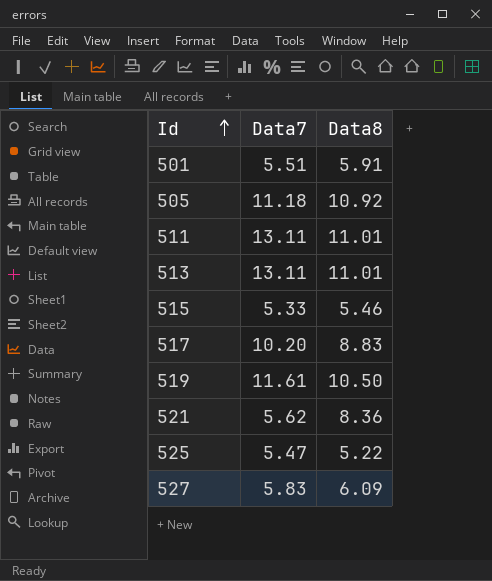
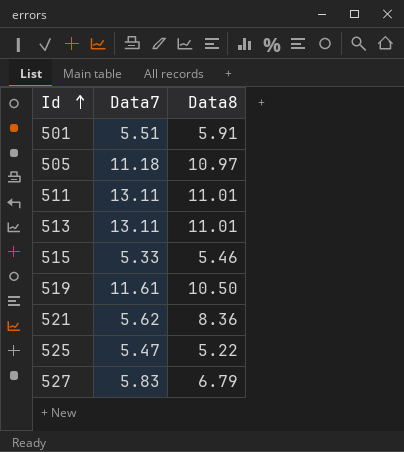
row 517: 10.20 | 8.83 -> none
505 | Data8: 10.92 -> 10.97
527 | Data8: 6.09 -> 6.79

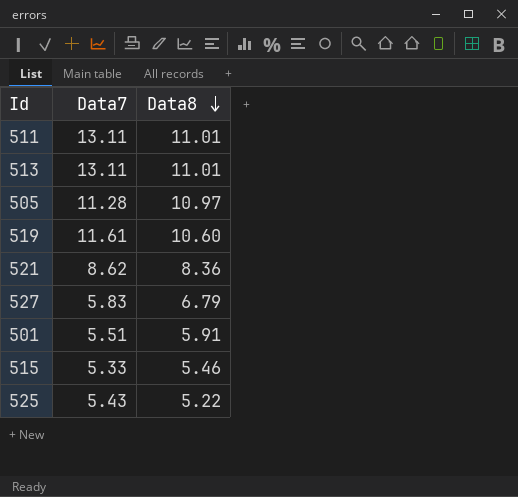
row order: Id ascending -> Data8 descending
505 | Data7: 11.18 -> 11.28
519 | Data8: 10.50 -> 10.60
521 | Data7: 5.62 -> 8.62
525 | Data7: 5.47 -> 5.43

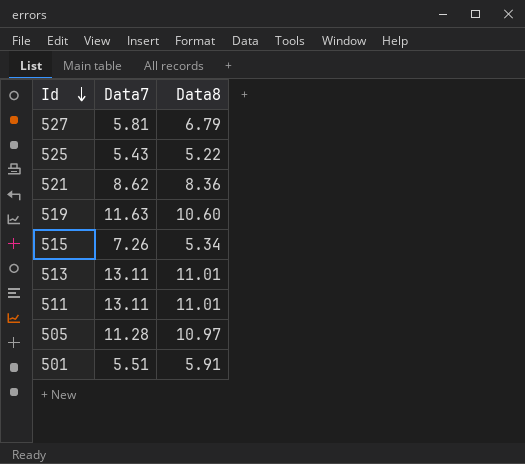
row order: Data8 descending -> Id descending
527 | Data7: 5.83 -> 5.81
519 | Data7: 11.61 -> 11.63
515 | Data7: 5.33 -> 7.26
515 | Data8: 5.46 -> 5.34

